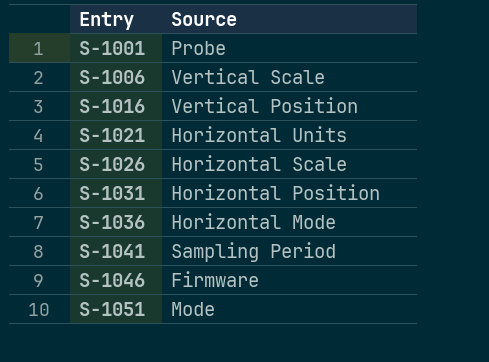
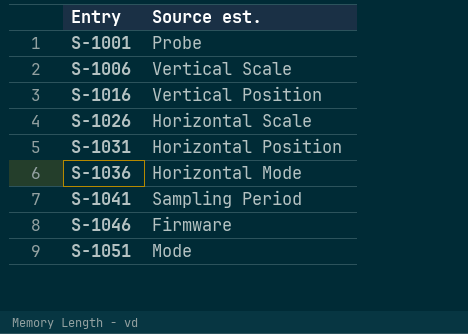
column name: Source -> Source est.
row S-1021: Horizontal Units -> none

